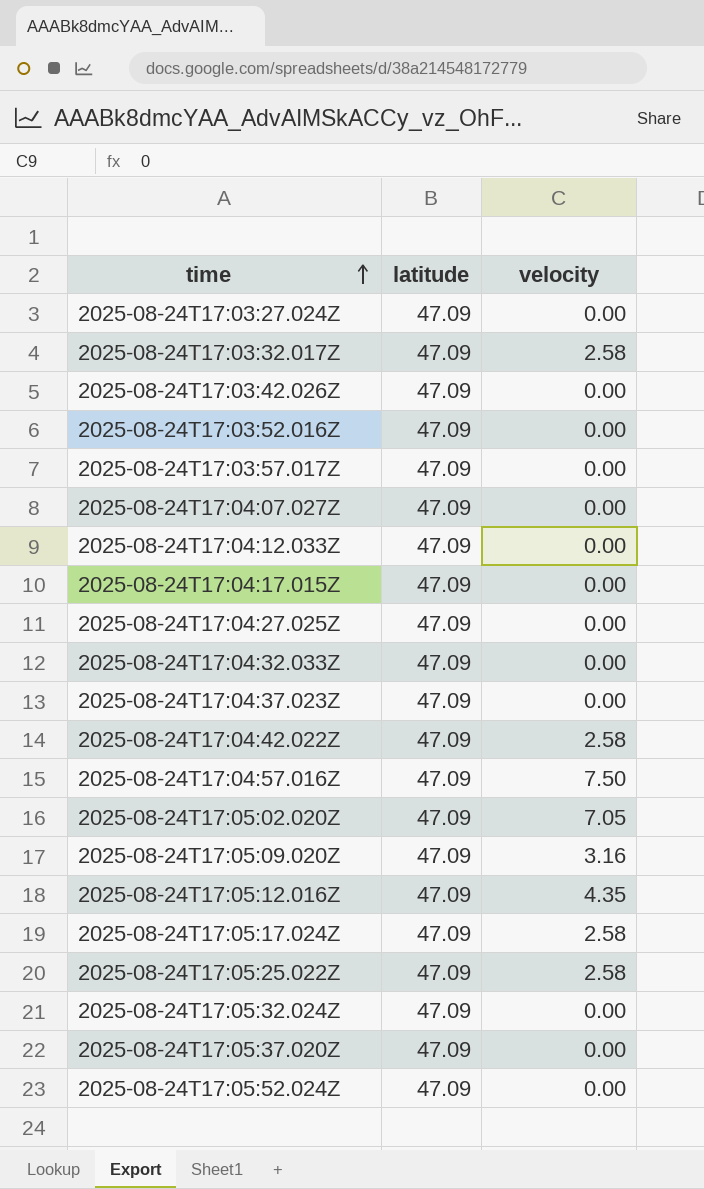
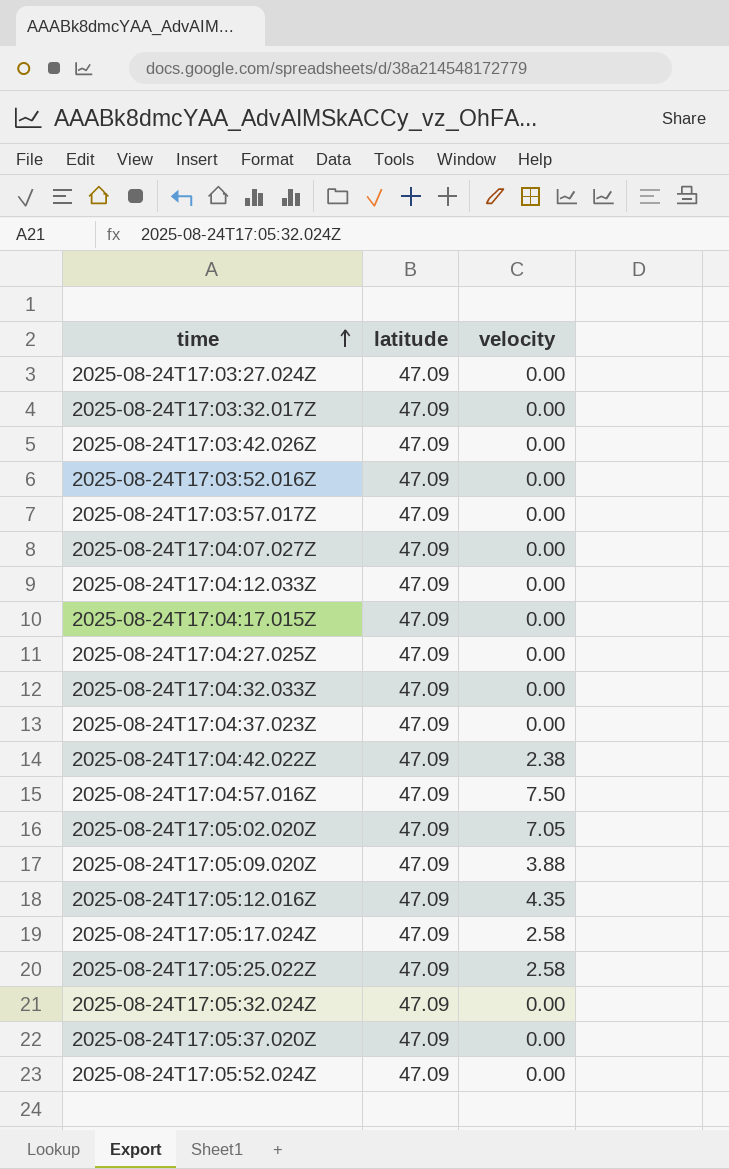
2025-08-24T17:03:32.017Z | velocity: 2.58 -> 0.00
2025-08-24T17:04:42.022Z | velocity: 2.58 -> 2.38
2025-08-24T17:05:09.020Z | velocity: 3.16 -> 3.88

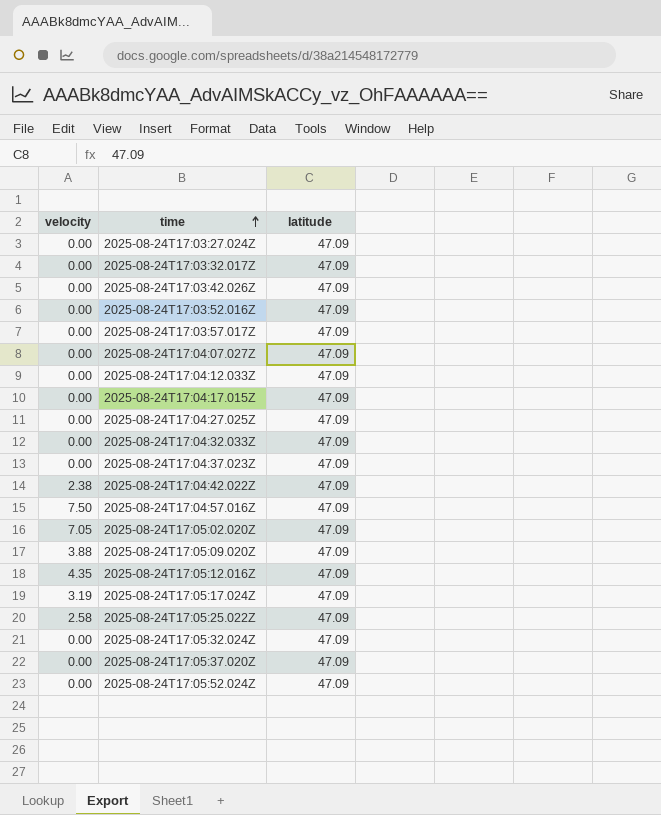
column velocity | position: 3 -> 1
2025-08-24T17:05:17.024Z | velocity: 2.58 -> 3.19

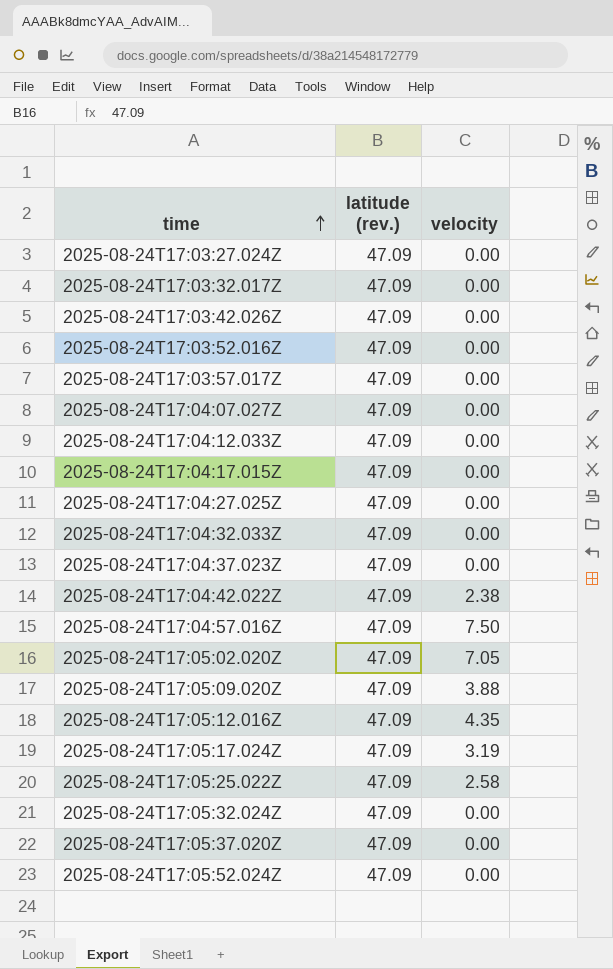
column name: latitude -> latitude (rev.)
column velocity | position: 1 -> 3

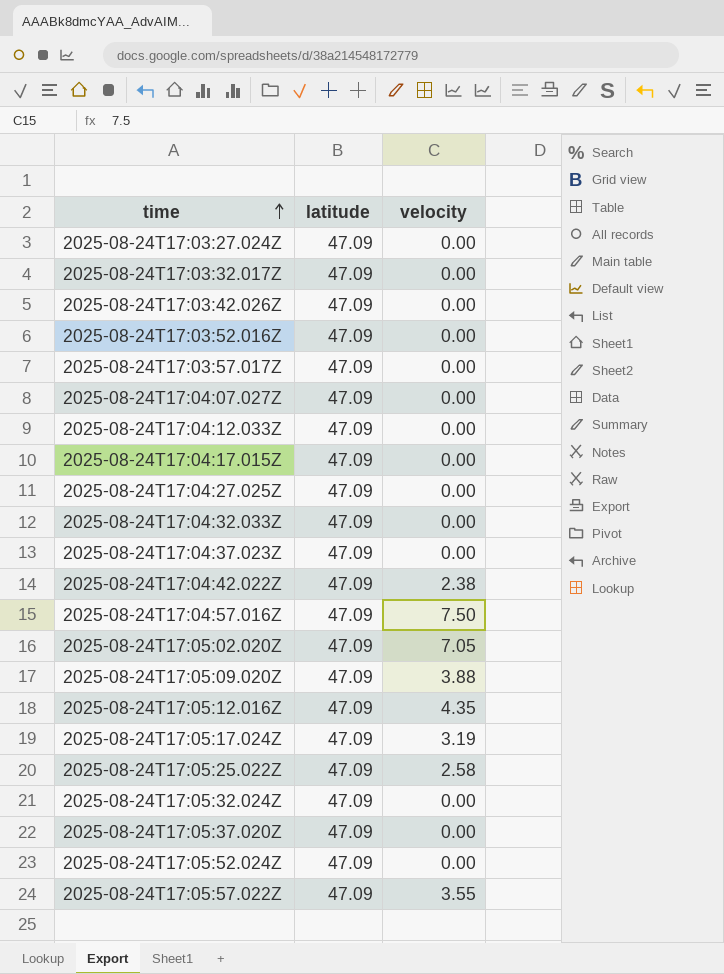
column name: latitude (rev.) -> latitude
row 2025-08-24T17:05:57.022Z: none -> 47.09 | 3.55

